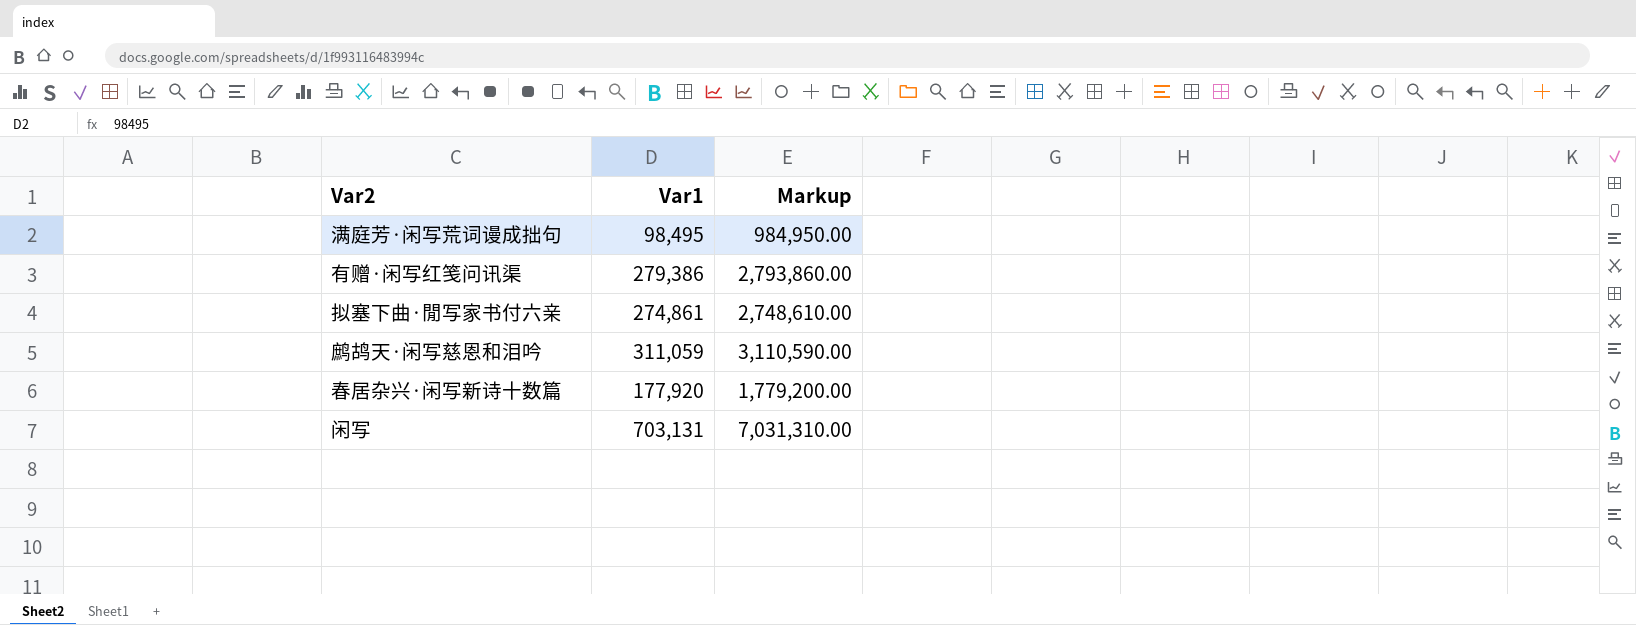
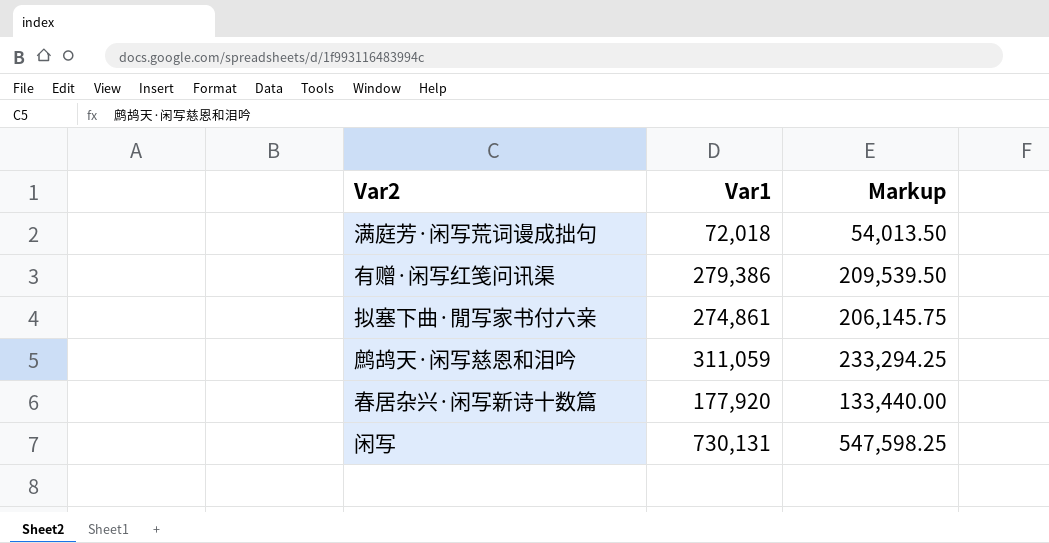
column Markup | formula: [Var1] * 10 -> [Var1] * 0.75
满庭芳·闲写荒词谩成拙句 | Var1: 98,495 -> 72,018
闲写 | Var1: 703,131 -> 730,131

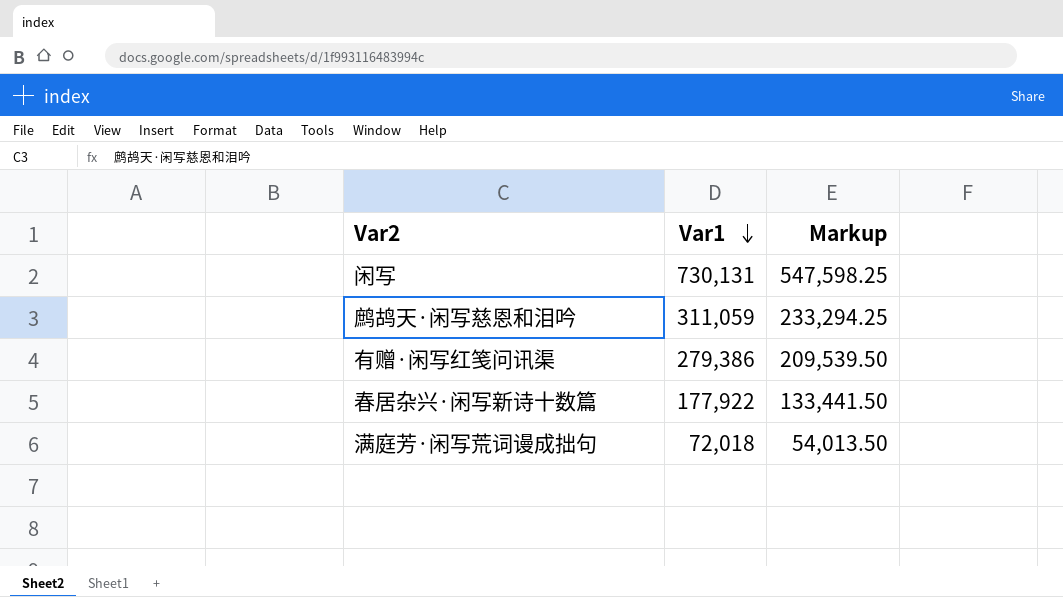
row order: none -> Var1 descending
row 拟塞下曲·閒写家书付六亲: 274,861 | 206,145.75 -> none
春居杂兴·闲写新诗十数篇 | Var1: 177,920 -> 177,922
春居杂兴·闲写新诗十数篇 | Markup: 133,440.00 -> 133,441.50

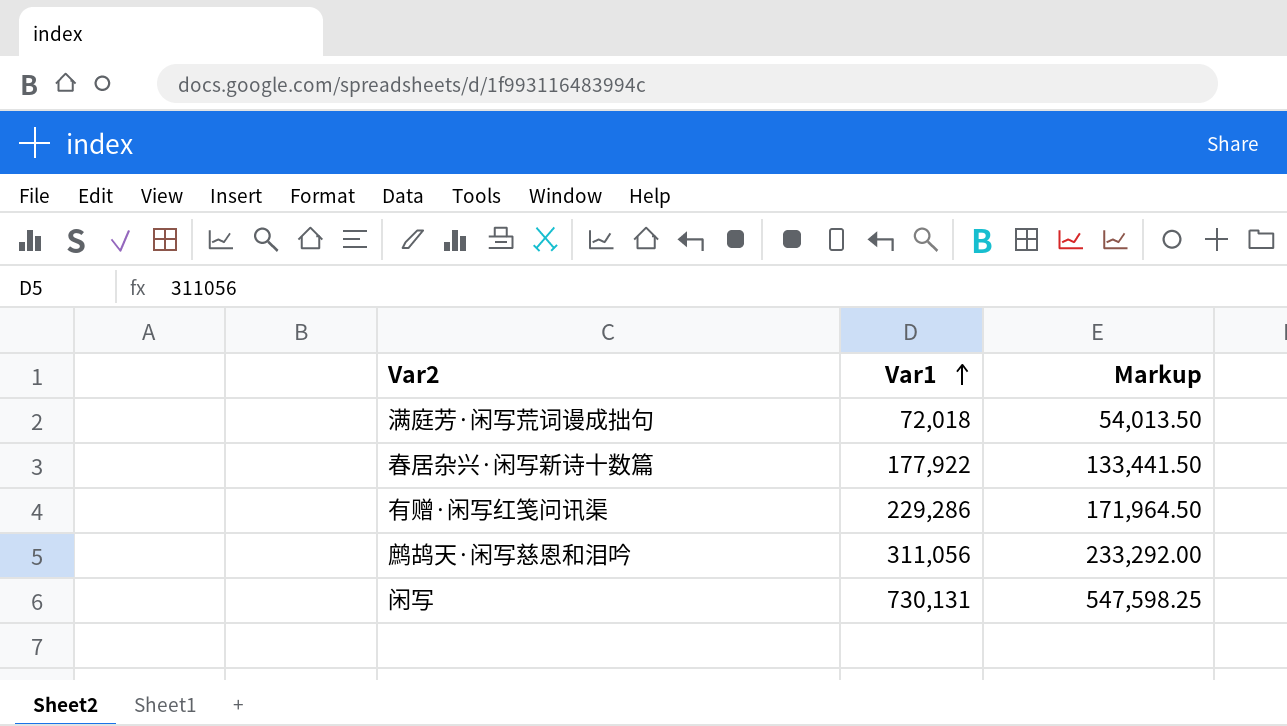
row order: Var1 descending -> Var1 ascending
有赠·闲写红笺问讯渠 | Var1: 279,386 -> 229,286
有赠·闲写红笺问讯渠 | Markup: 209,539.50 -> 171,964.50
鹧鸪天·闲写慈恩和泪吟 | Var1: 311,059 -> 311,056
鹧鸪天·闲写慈恩和泪吟 | Markup: 233,294.25 -> 233,292.00

